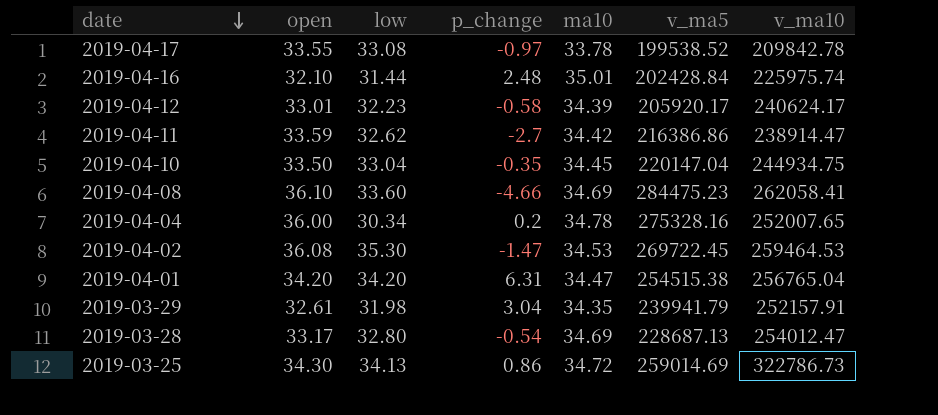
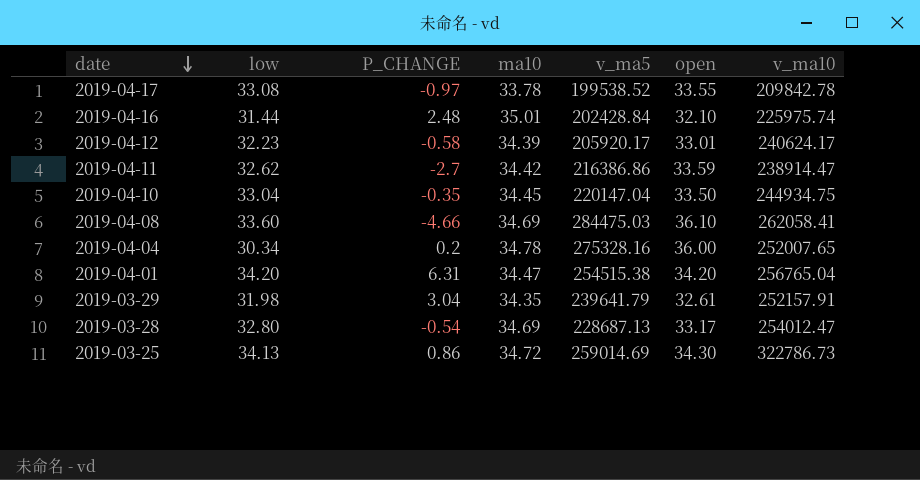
column name: p_change -> P_CHANGE
column open | position: 2 -> 6
row 2019-04-02: 36.08 | 35.30 | -1.47 | 34.53 | 269722.45 | 259464.53 -> none
2019-04-08 | v_ma5: 284475.23 -> 284475.03
2019-03-29 | v_ma5: 239941.79 -> 239641.79

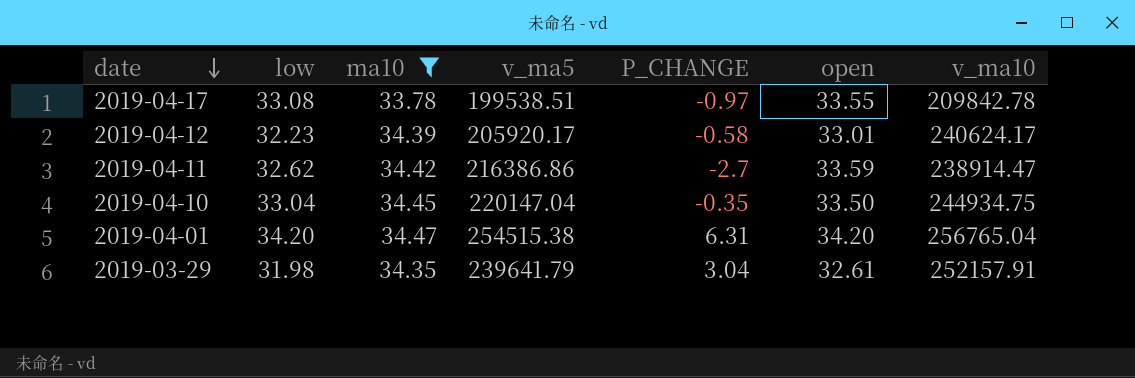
filter: none -> ma10 <= 34.47
column P_CHANGE | position: 3 -> 5
2019-04-17 | v_ma5: 199538.52 -> 199538.51

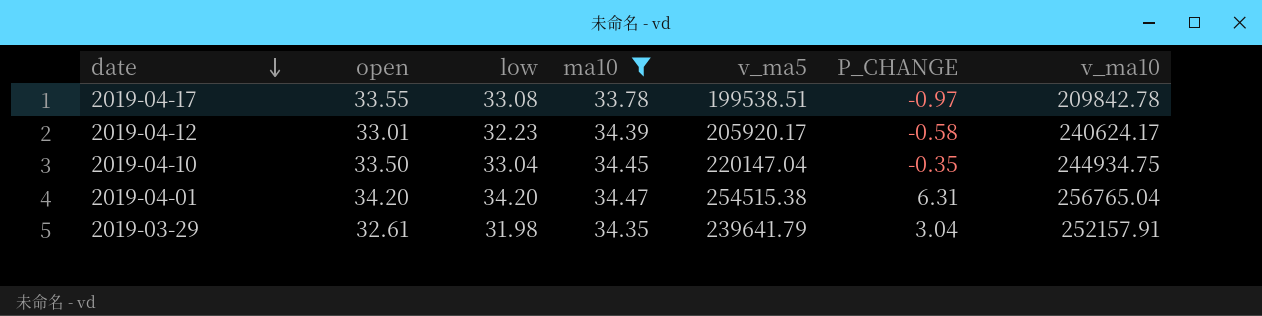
column open | position: 6 -> 2
row 2019-04-11: 32.62 | 34.42 | 216386.86 | -2.7 | 33.59 | 238914.47 -> none

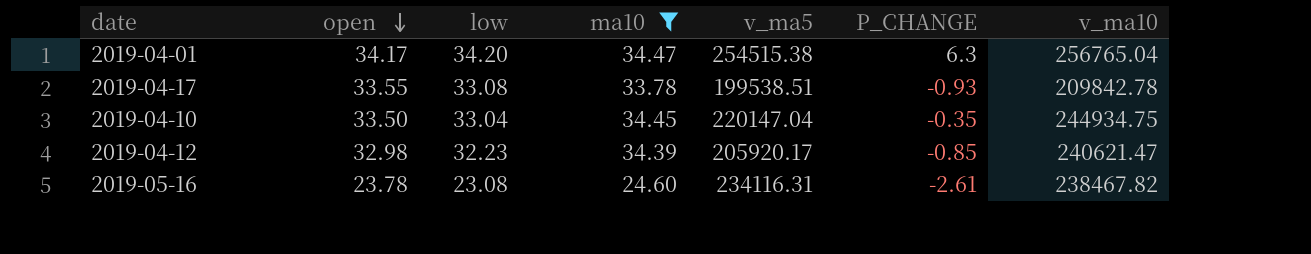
row order: date descending -> open descending
row 2019-03-29: 32.61 | 31.98 | 34.35 | 239641.79 | 3.04 | 252157.91 -> none
2019-04-01 | open: 34.20 -> 34.17
2019-04-01 | P_CHANGE: 6.31 -> 6.3
2019-04-17 | P_CHANGE: -0.97 -> -0.93
2019-04-12 | open: 33.01 -> 32.98
2019-04-12 | P_CHANGE: -0.58 -> -0.85
2019-04-12 | v_ma10: 240624.17 -> 240621.47
row 2019-05-16: none -> 23.78 | 23.08 | 24.60 | 234116.31 | -2.61 | 238467.82

